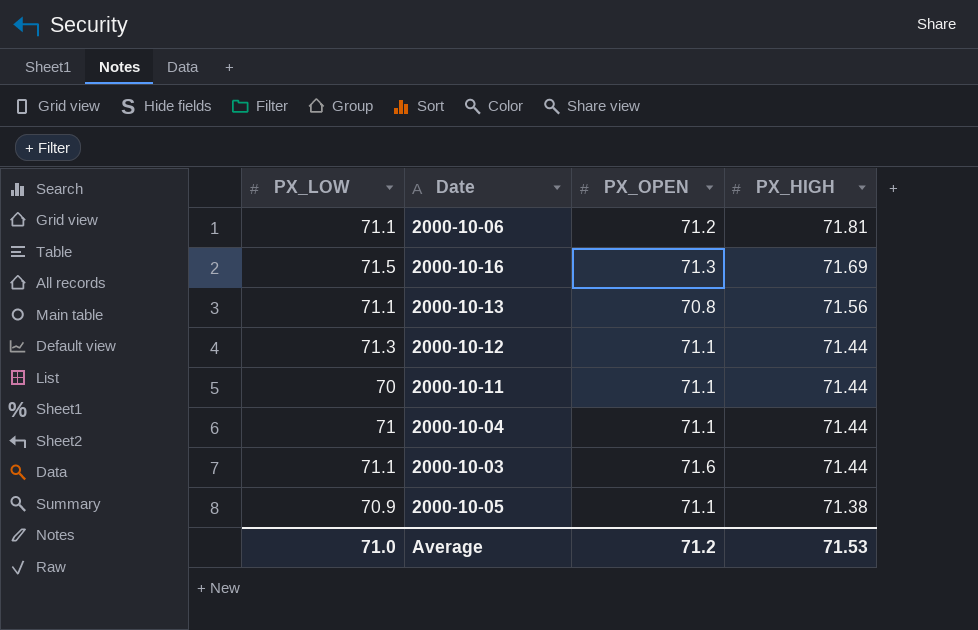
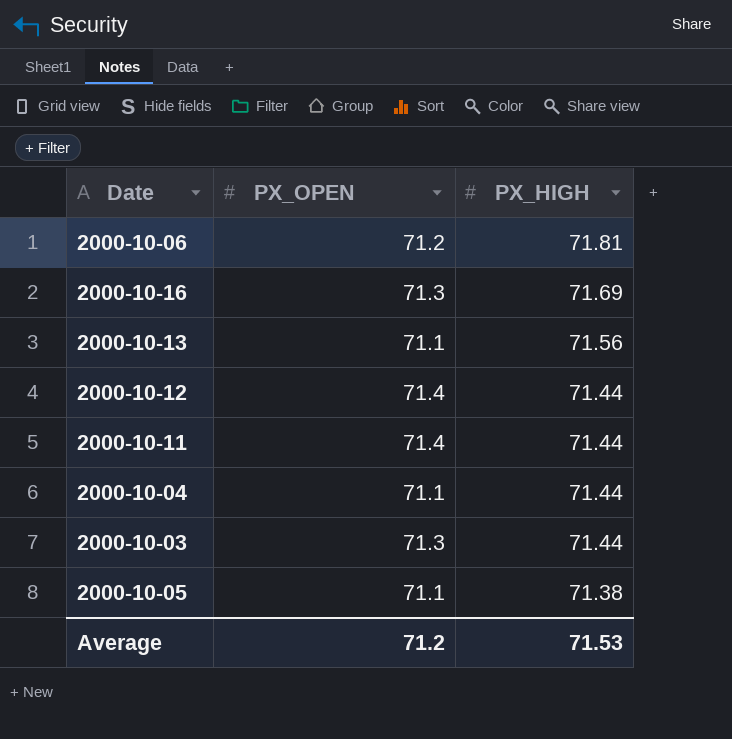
column PX_LOW | position: 1 -> none
2000-10-13 | PX_OPEN: 70.8 -> 71.1
2000-10-12 | PX_OPEN: 71.1 -> 71.4
2000-10-11 | PX_OPEN: 71.1 -> 71.4
2000-10-03 | PX_OPEN: 71.6 -> 71.3

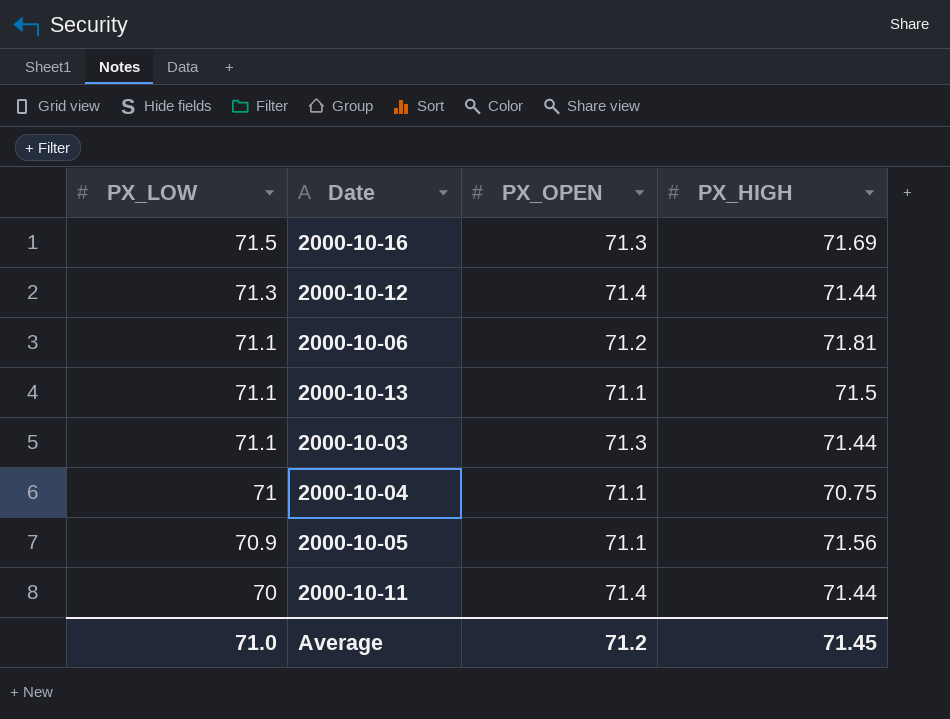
row order: PX_HIGH descending -> PX_LOW descending
column PX_LOW | position: none -> 1
2000-10-13 | PX_HIGH: 71.56 -> 71.5
2000-10-04 | PX_HIGH: 71.44 -> 70.75
2000-10-05 | PX_HIGH: 71.38 -> 71.56
Average | PX_HIGH: 71.53 -> 71.45

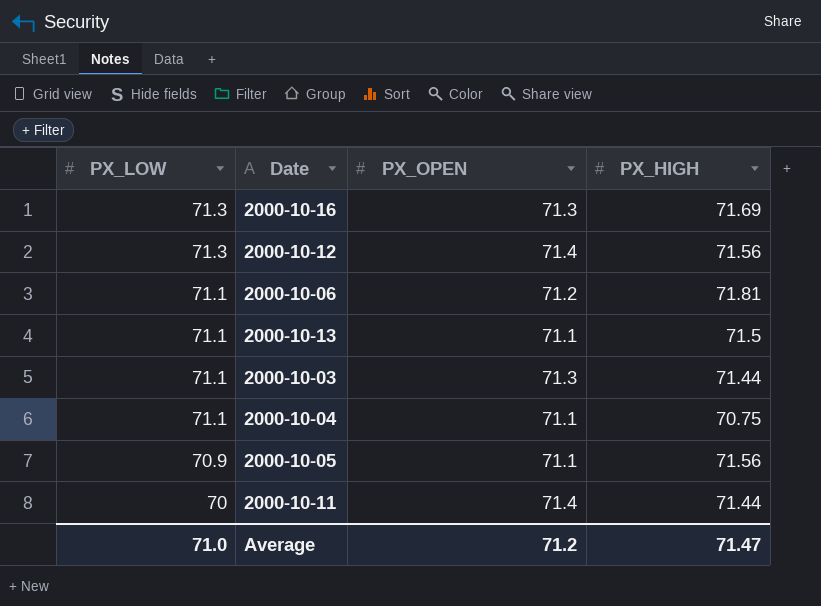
2000-10-16 | PX_LOW: 71.5 -> 71.3
2000-10-12 | PX_HIGH: 71.44 -> 71.56
2000-10-04 | PX_LOW: 71 -> 71.1
Average | PX_HIGH: 71.45 -> 71.47

